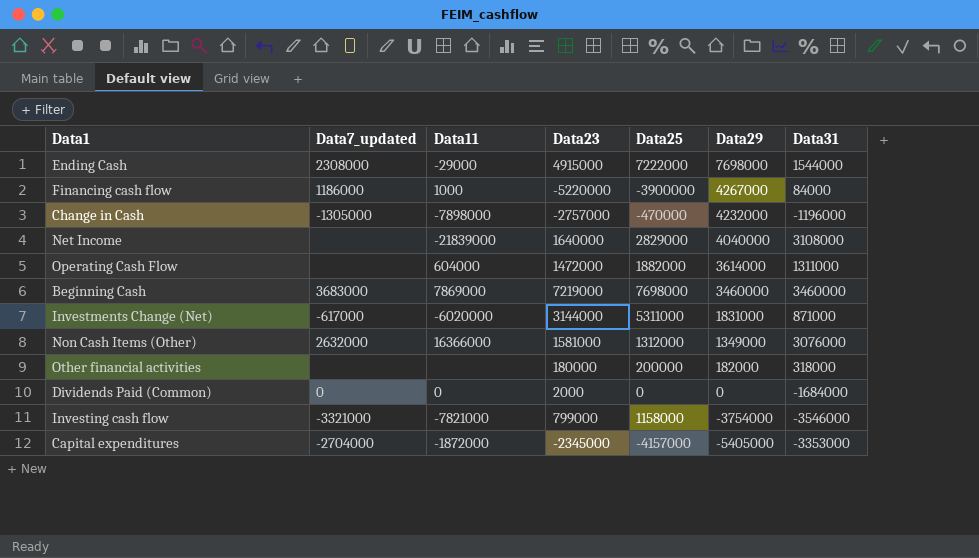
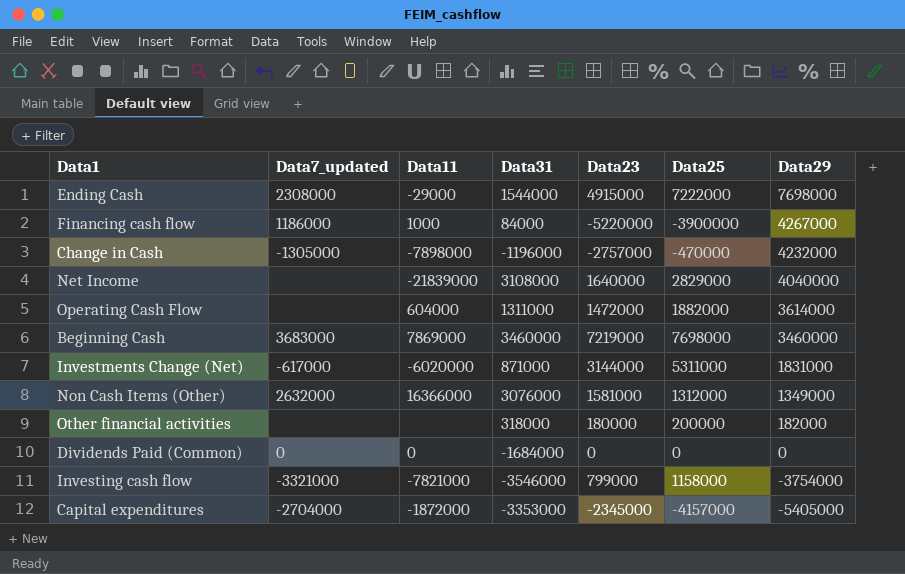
column Data31 | position: 7 -> 4
Dividends Paid (Common) | Data23: 2000 -> 0

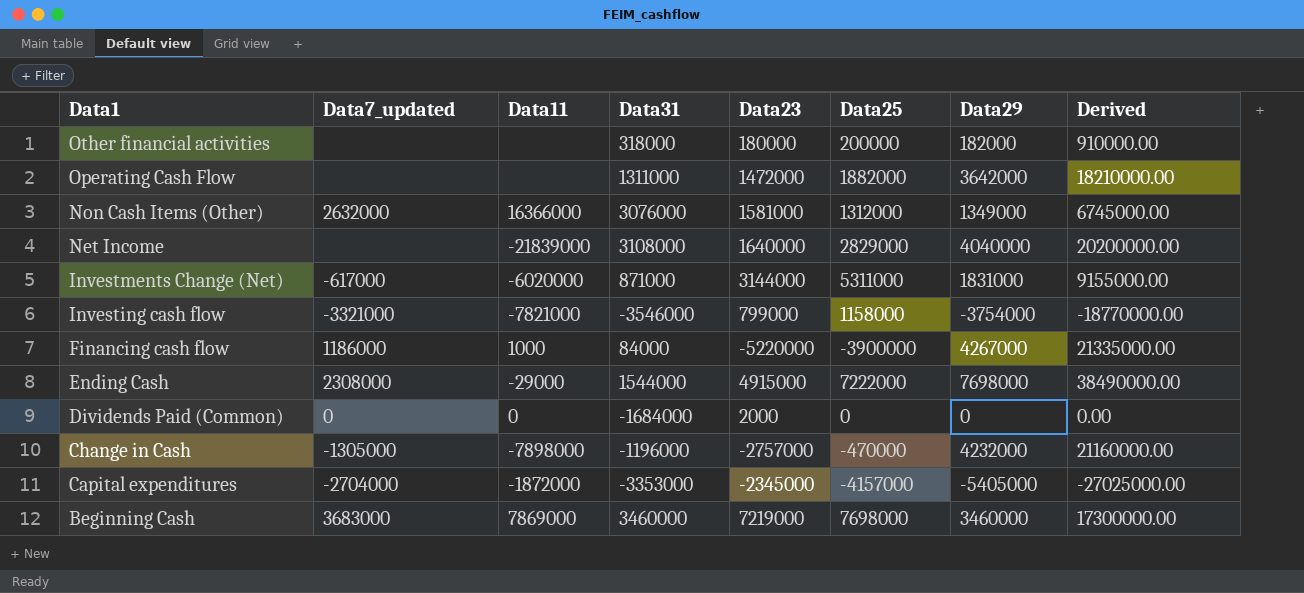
row order: Data29 descending -> Data1 descending
column Derived | formula: none -> [Data29] * 5
Operating Cash Flow | Data11: 604000 -> none
Operating Cash Flow | Data29: 3614000 -> 3642000
Dividends Paid (Common) | Data23: 0 -> 2000

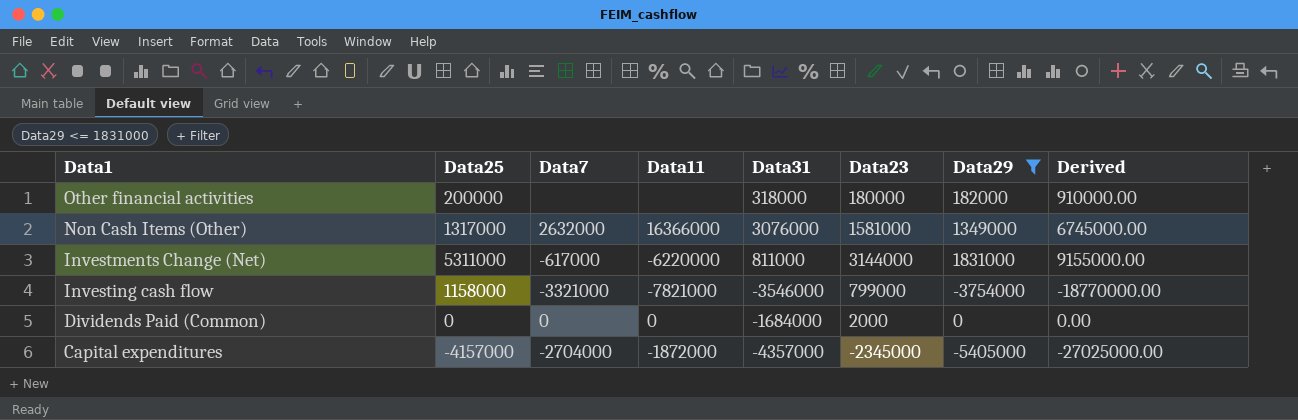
filter: none -> Data29 <= 1831000
column Data25 | position: 6 -> 2
column name: Data7_updated -> Data7
Non Cash Items (Other) | Data25: 1312000 -> 1317000
Investments Change (Net) | Data11: -6020000 -> -6220000
Investments Change (Net) | Data31: 871000 -> 811000
Capital expenditures | Data31: -3353000 -> -4357000

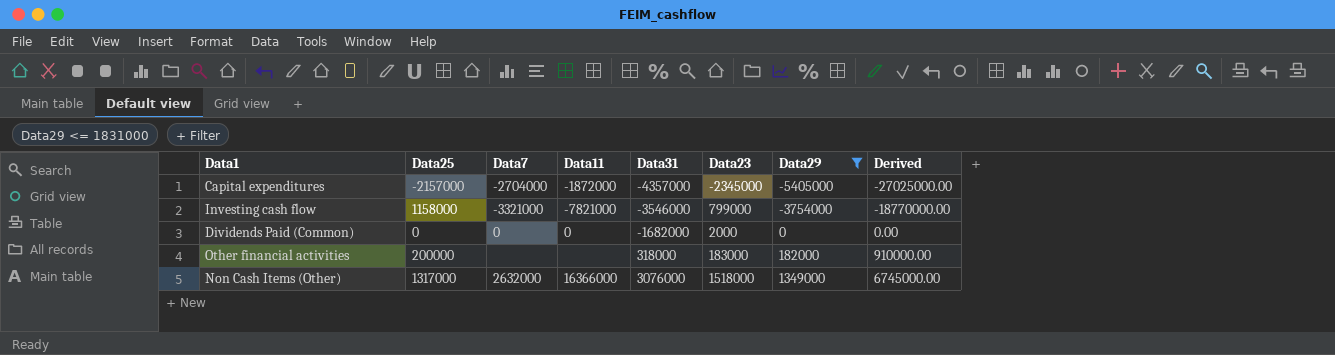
row order: Data1 descending -> Data31 ascending
row Investments Change (Net): 5311000 | -617000 | -6220000 | 811000 | 3144000 | 1831000 | 9155000.00 -> none
Capital expenditures | Data25: -4157000 -> -2157000
Dividends Paid (Common) | Data31: -1684000 -> -1682000
Other financial activities | Data23: 180000 -> 183000
Non Cash Items (Other) | Data23: 1581000 -> 1518000

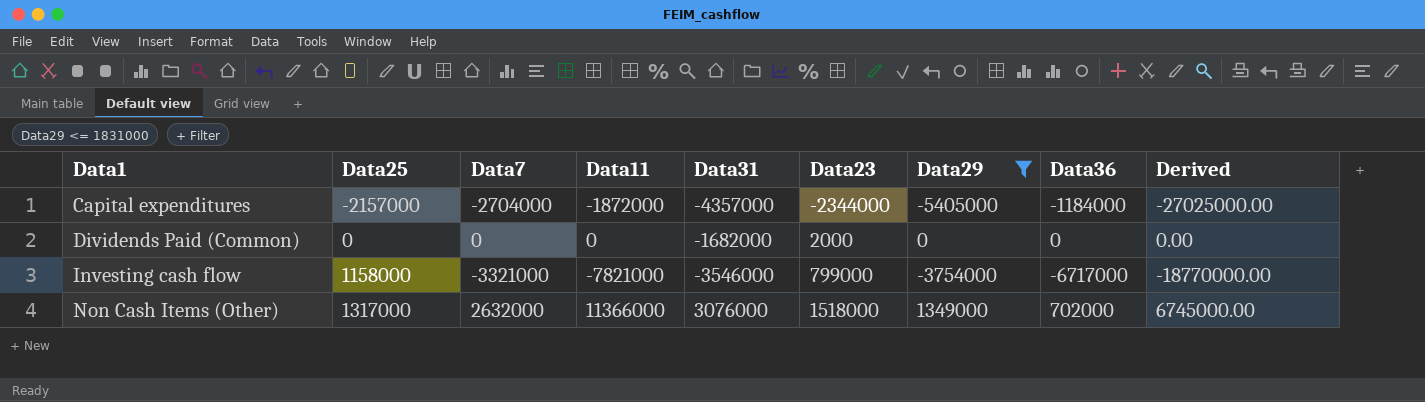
row order: Data31 ascending -> Data1 ascending
column Data36 | position: none -> 8
row Other financial activities: 200000 | none | none | 318000 | 183000 | 182000 | 910000.00 -> none
Capital expenditures | Data23: -2345000 -> -2344000
Non Cash Items (Other) | Data11: 16366000 -> 11366000

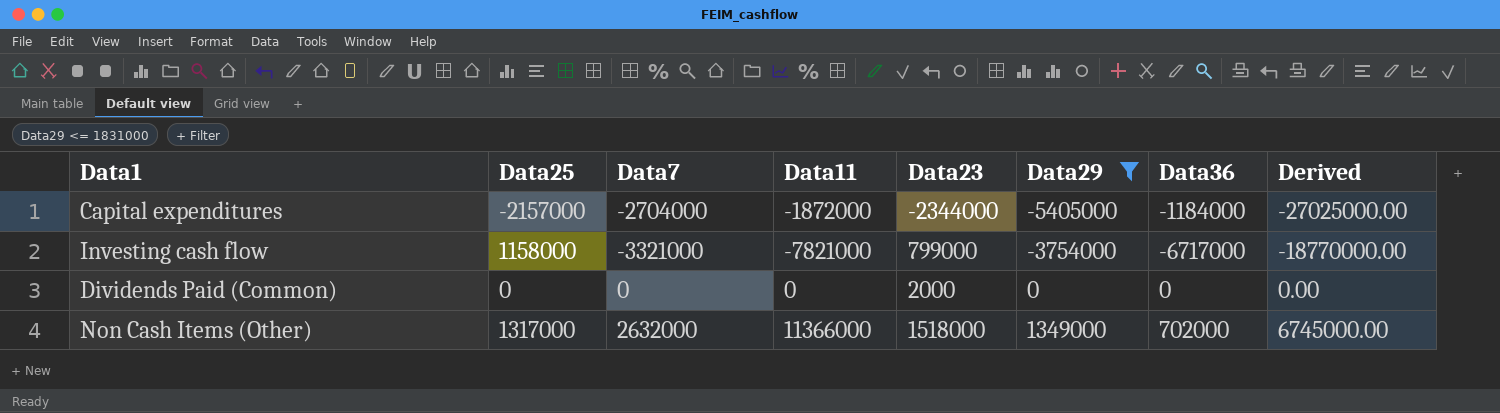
row order: Data1 ascending -> Data29 ascending
column Data31 | position: 5 -> none

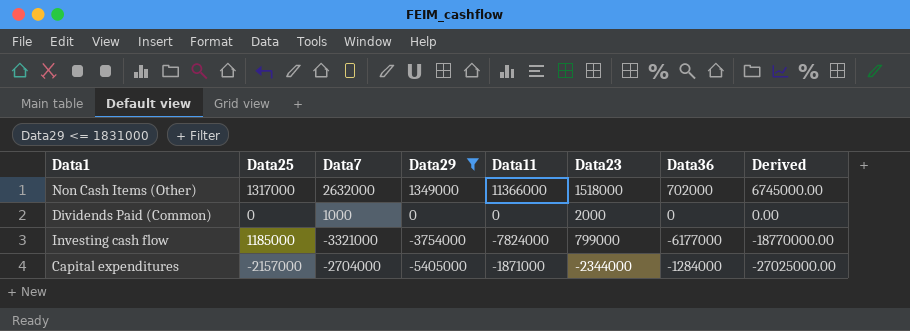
row order: Data29 ascending -> Data29 descending
column Data29 | position: 6 -> 4
Dividends Paid (Common) | Data7: 0 -> 1000
Investing cash flow | Data25: 1158000 -> 1185000
Investing cash flow | Data11: -7821000 -> -7824000
Investing cash flow | Data36: -6717000 -> -6177000
Capital expenditures | Data11: -1872000 -> -1871000
Capital expenditures | Data36: -1184000 -> -1284000

